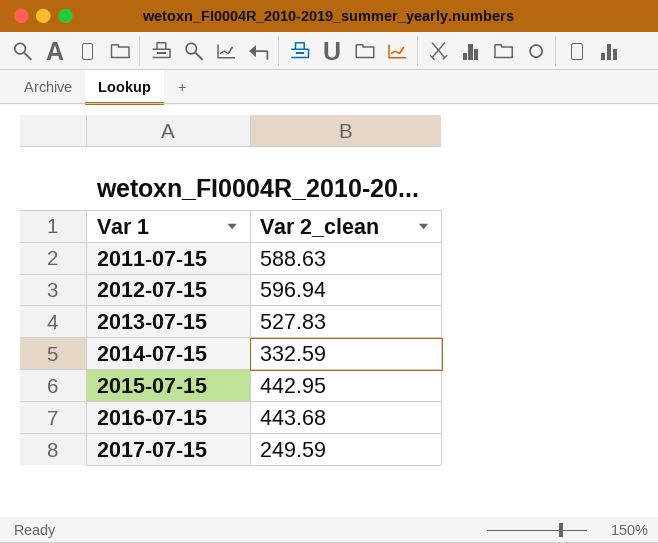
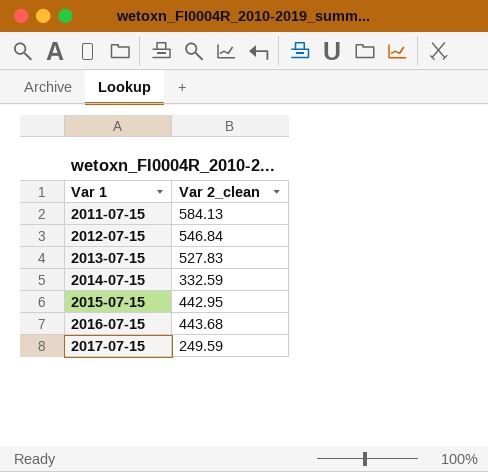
2011-07-15 | Var 2_clean: 588.63 -> 584.13
2012-07-15 | Var 2_clean: 596.94 -> 546.84

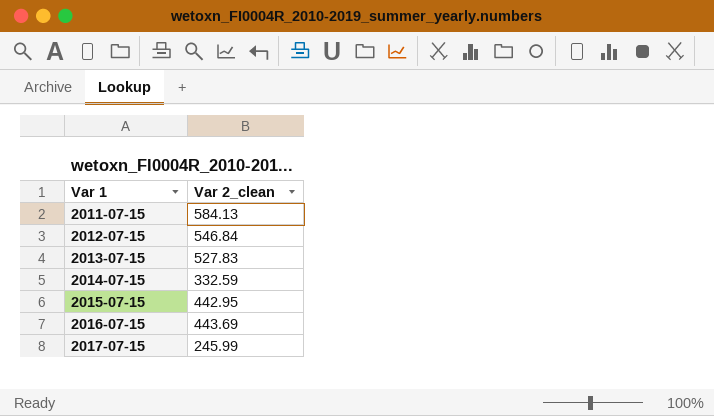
2016-07-15 | Var 2_clean: 443.68 -> 443.69
2017-07-15 | Var 2_clean: 249.59 -> 245.99

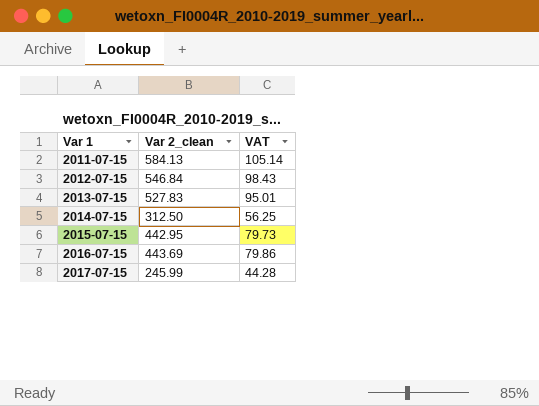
column VAT | formula: none -> [Var 2_clean] * 0.18
2014-07-15 | Var 2_clean: 332.59 -> 312.50

